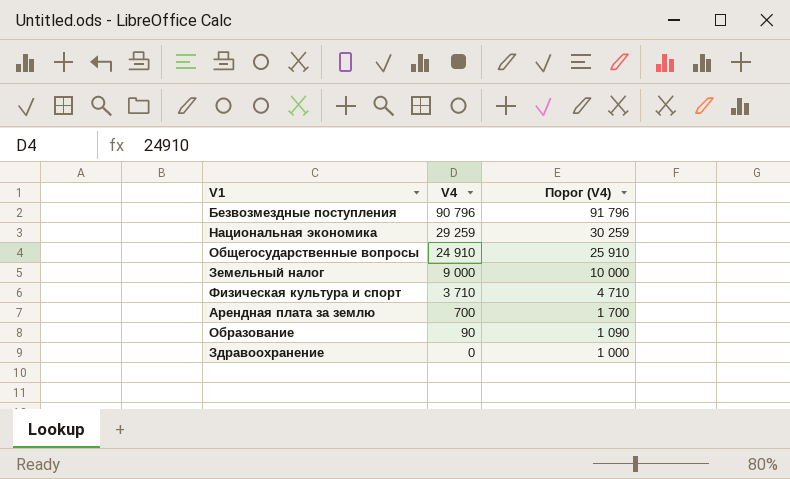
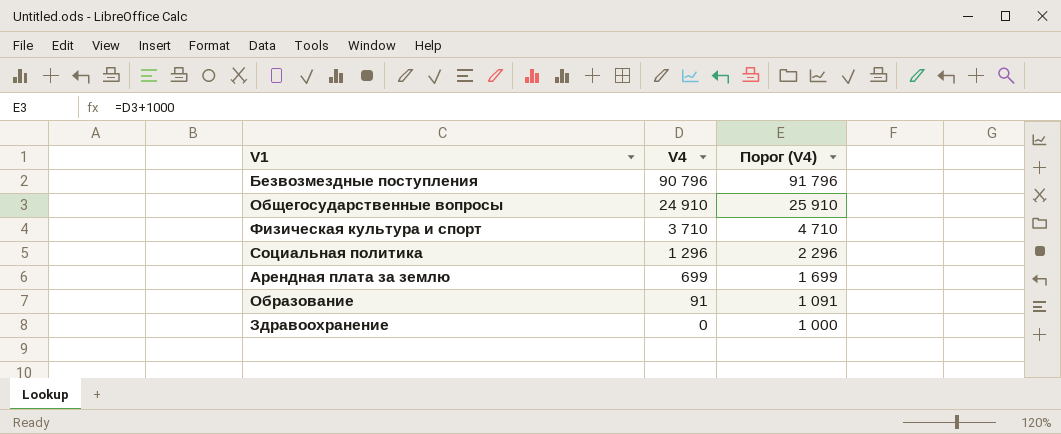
row Национальная экономика: 29 259 | 30 259 -> none
row Земельный налог: 9 000 | 10 000 -> none
row Социальная политика: none -> 1 296 | 2 296
Арендная плата за землю | V4: 700 -> 699
Арендная плата за землю | Порог (V4): 1 700 -> 1 699
Образование | V4: 90 -> 91
Образование | Порог (V4): 1 090 -> 1 091

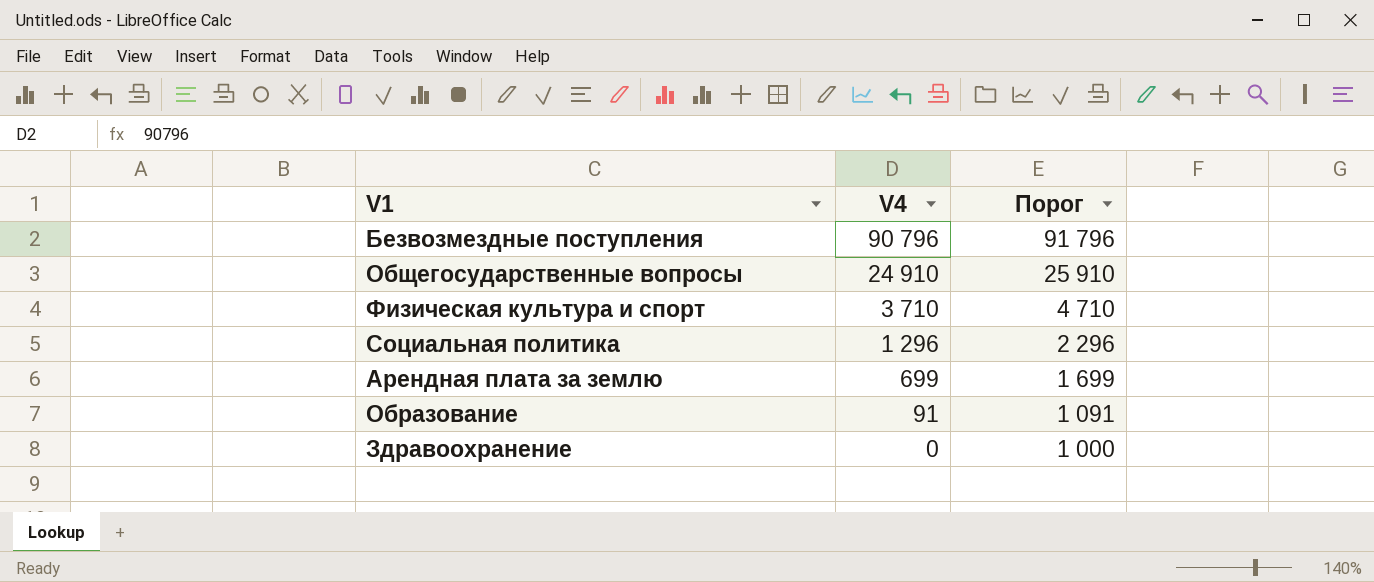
column name: Порог (V4) -> Порог

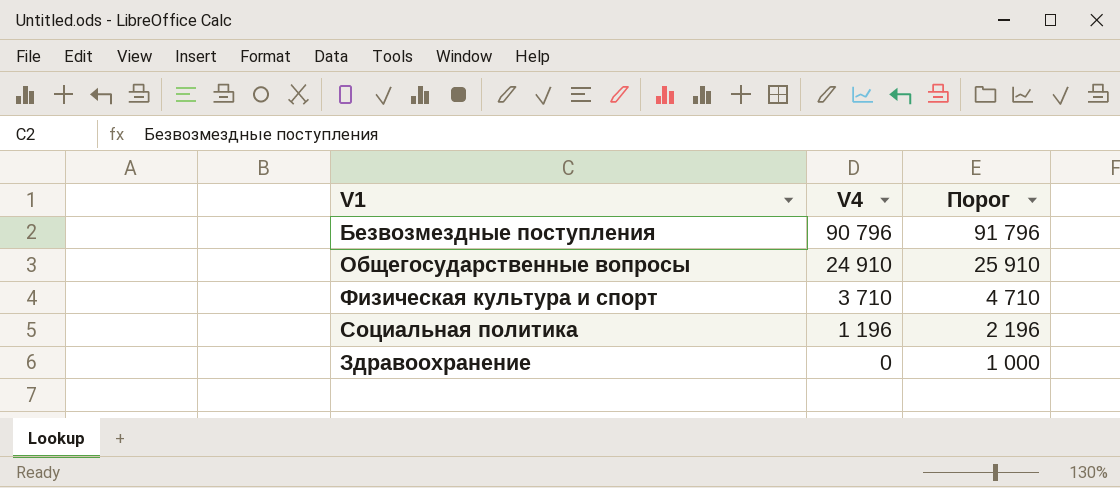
row Арендная плата за землю: 699 | 1 699 -> none
row Образование: 91 | 1 091 -> none
Социальная политика | V4: 1 296 -> 1 196
Социальная политика | Порог: 2 296 -> 2 196

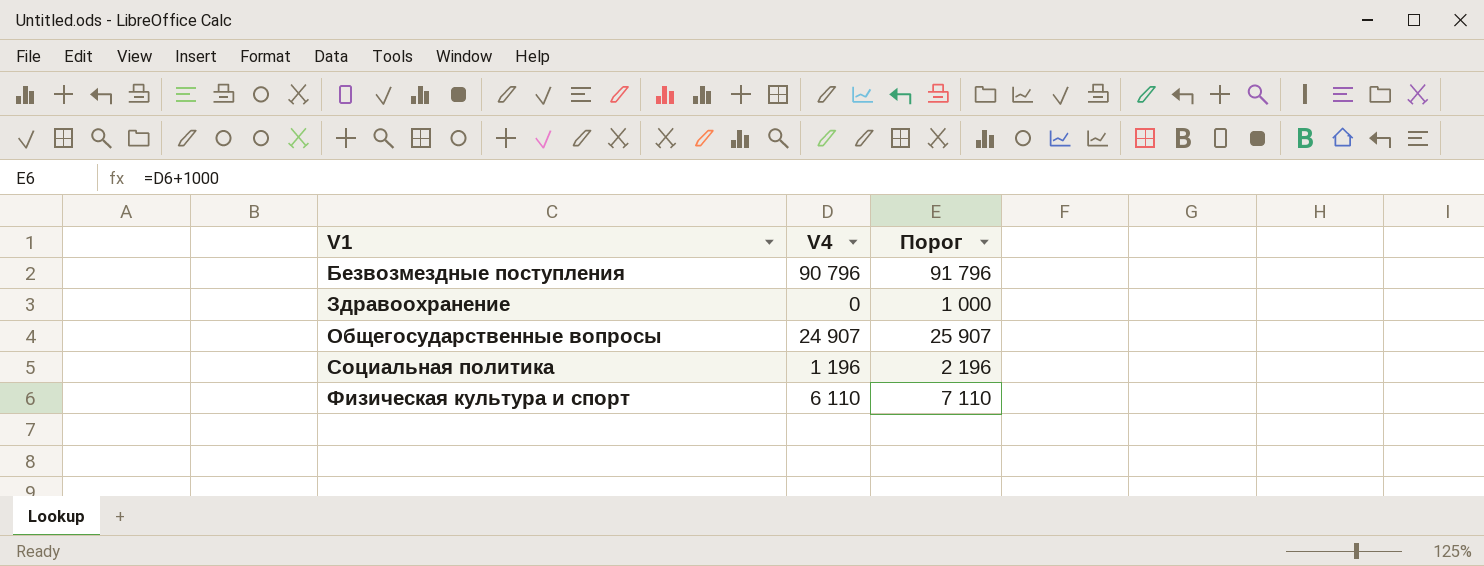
row order: V4 descending -> V1 ascending
Общегосударственные вопросы | V4: 24 910 -> 24 907
Общегосударственные вопросы | Порог: 25 910 -> 25 907
Физическая культура и спорт | V4: 3 710 -> 6 110
Физическая культура и спорт | Порог: 4 710 -> 7 110

